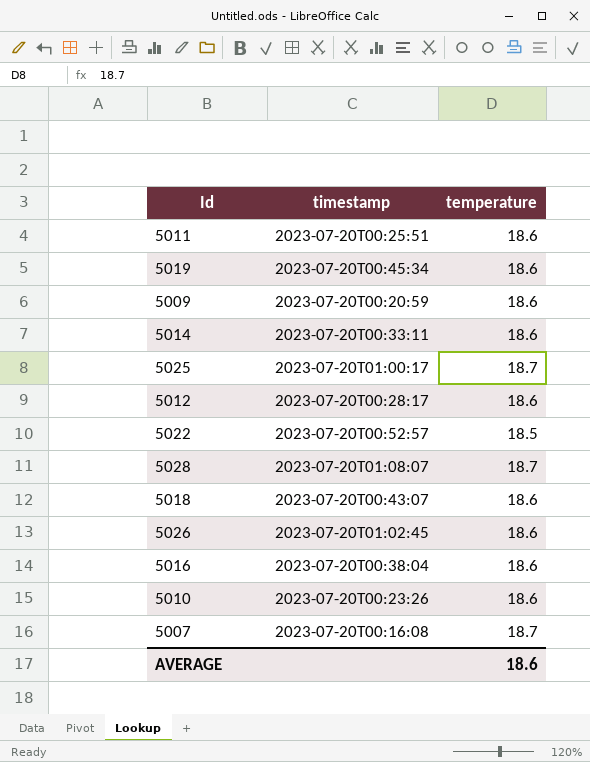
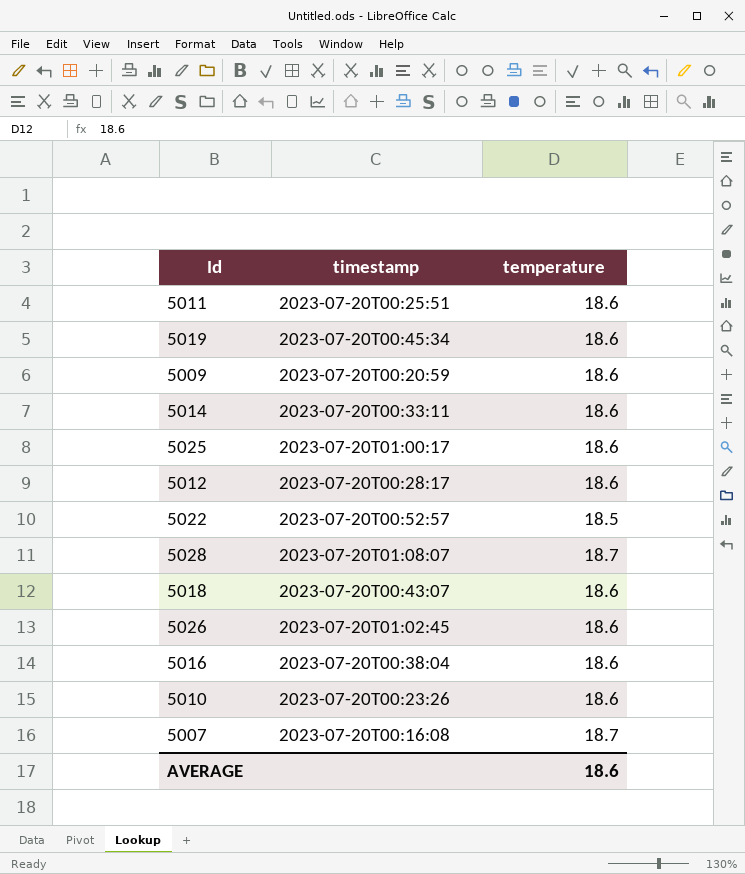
5025 | temperature: 18.7 -> 18.6

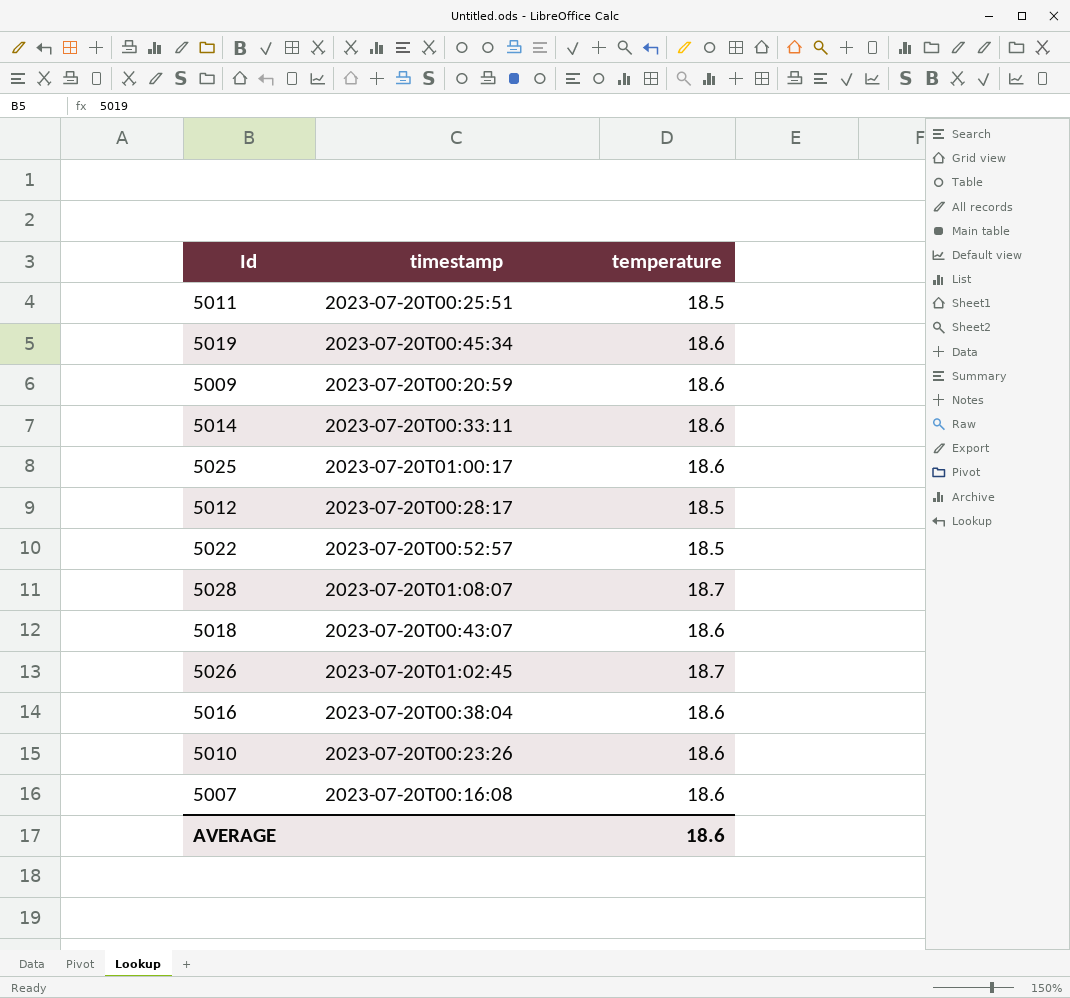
5011 | temperature: 18.6 -> 18.5
5012 | temperature: 18.6 -> 18.5
5026 | temperature: 18.6 -> 18.7
5007 | temperature: 18.7 -> 18.6

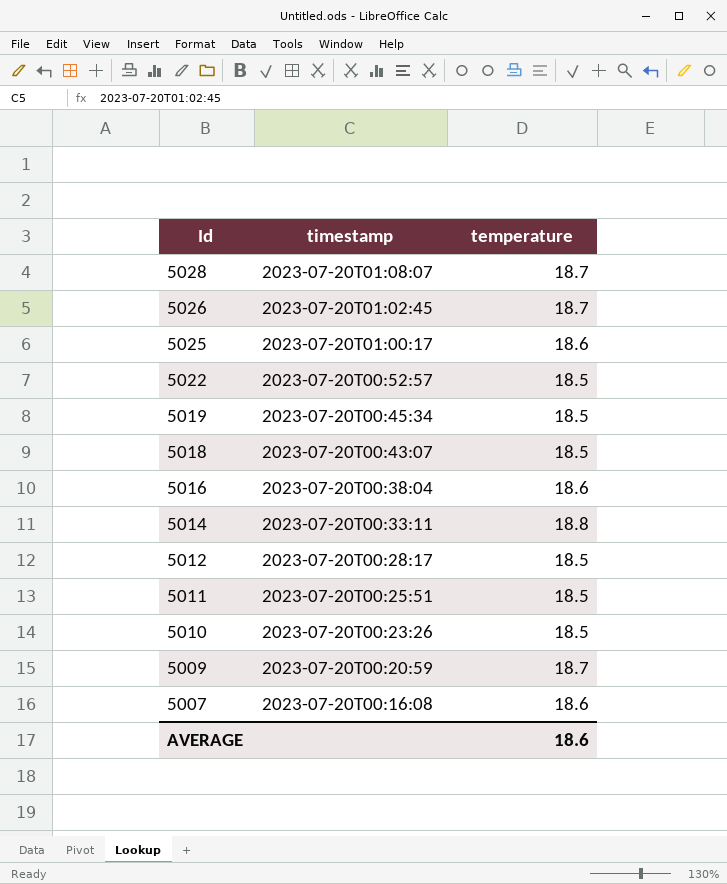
row order: none -> Id descending
5019 | temperature: 18.6 -> 18.5
5018 | temperature: 18.6 -> 18.5
5014 | temperature: 18.6 -> 18.8
5010 | temperature: 18.6 -> 18.5
5009 | temperature: 18.6 -> 18.7

